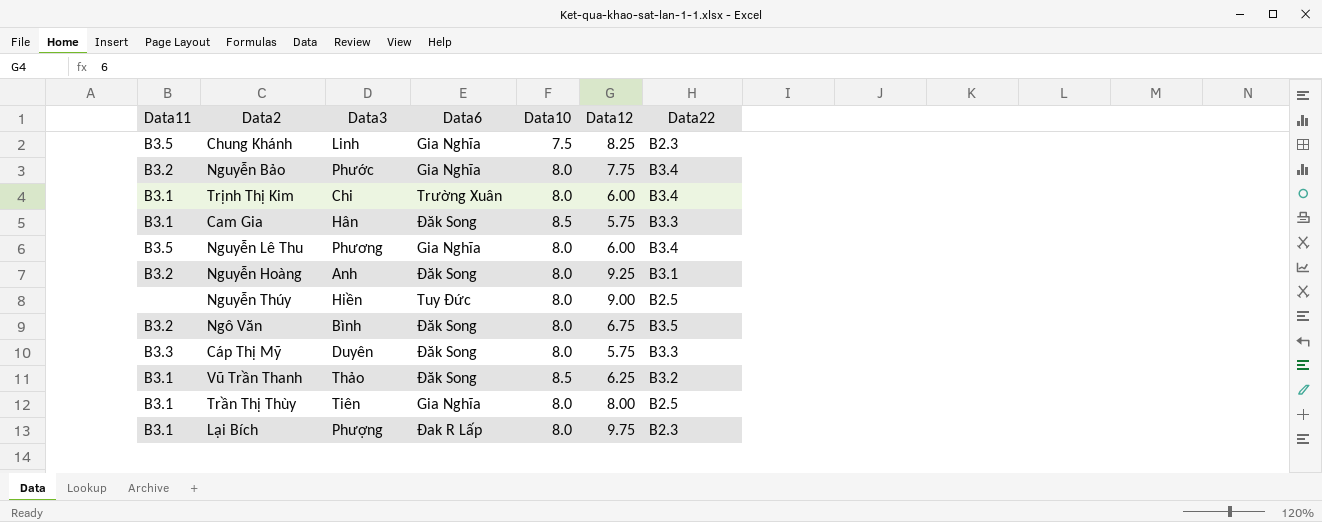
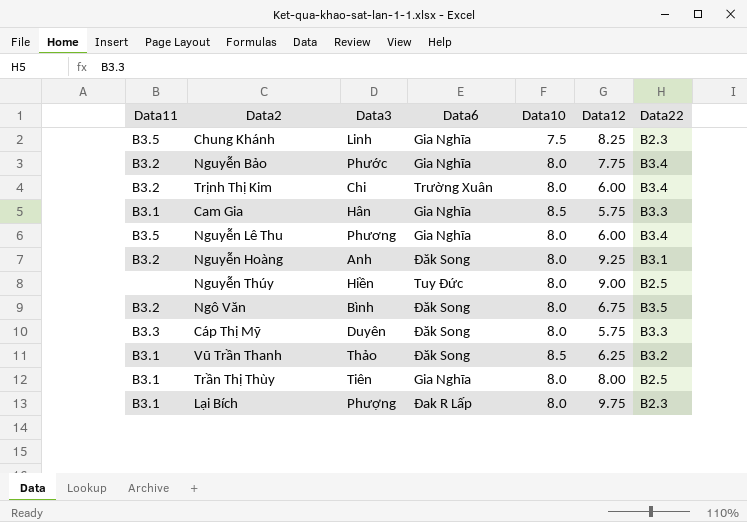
Trịnh Thị Kim | Data11: B3.1 -> B3.2
Cam Gia | Data6: Đăk Song -> Gia Nghĩa

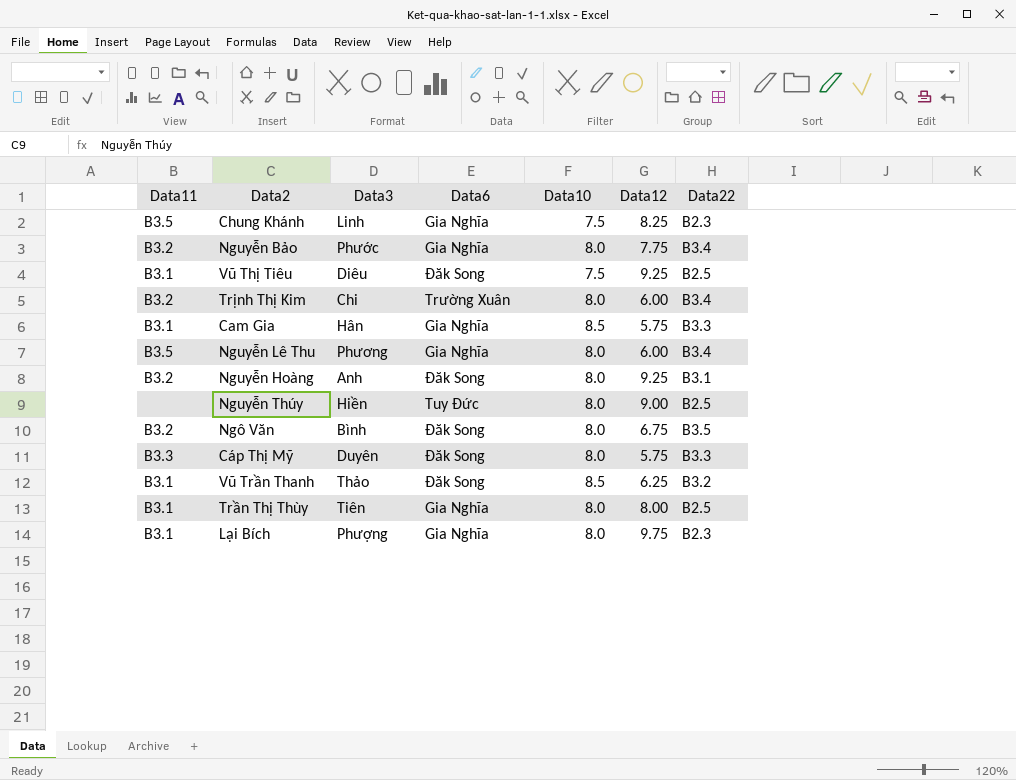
row Vũ Thị Tiêu: none -> B3.1 | Diêu | Đăk Song | 7.5 | 9.25 | B2.5
Lại Bích | Data6: Đak R Lấp -> Gia Nghĩa

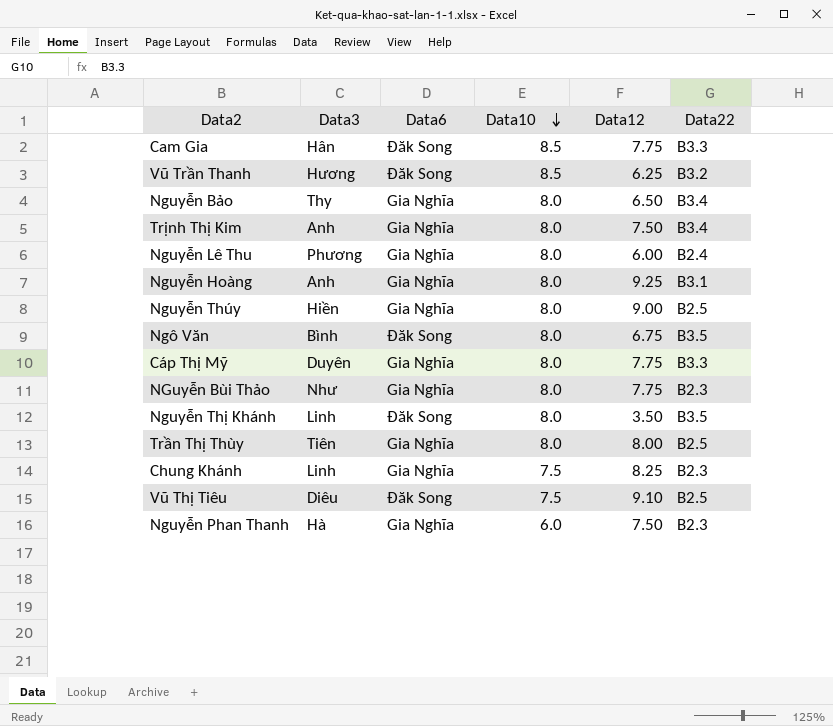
row order: none -> Data10 descending
column Data11 | position: 1 -> none
row Lại Bích: B3.1 | Phượng | Gia Nghĩa | 8.0 | 9.75 | B2.3 -> none
Cam Gia | Data6: Gia Nghĩa -> Đăk Song
Cam Gia | Data12: 5.75 -> 7.75
Vũ Trần Thanh | Data3: Thảo -> Hương
Nguyễn Bảo | Data3: Phước -> Thy
Nguyễn Bảo | Data12: 7.75 -> 6.50
Trịnh Thị Kim | Data3: Chi -> Anh
Trịnh Thị Kim | Data6: Trường Xuân -> Gia Nghĩa
Trịnh Thị Kim | Data12: 6.00 -> 7.50
Nguyễn Lê Thu | Data22: B3.4 -> B2.4
Nguyễn Hoàng | Data6: Đăk Song -> Gia Nghĩa
Nguyễn Thúy | Data6: Tuy Đức -> Gia Nghĩa
Cáp Thị Mỹ | Data6: Đăk Song -> Gia Nghĩa
Cáp Thị Mỹ | Data12: 5.75 -> 7.75
row NGuyễn Bùi Thảo: none -> Như | Gia Nghĩa | 8.0 | 7.75 | B2.3
row Nguyễn Thị Khánh: none -> Linh | Đăk Song | 8.0 | 3.50 | B3.5
Vũ Thị Tiêu | Data12: 9.25 -> 9.10
row Nguyễn Phan Thanh: none -> Hà | Gia Nghĩa | 6.0 | 7.50 | B2.3

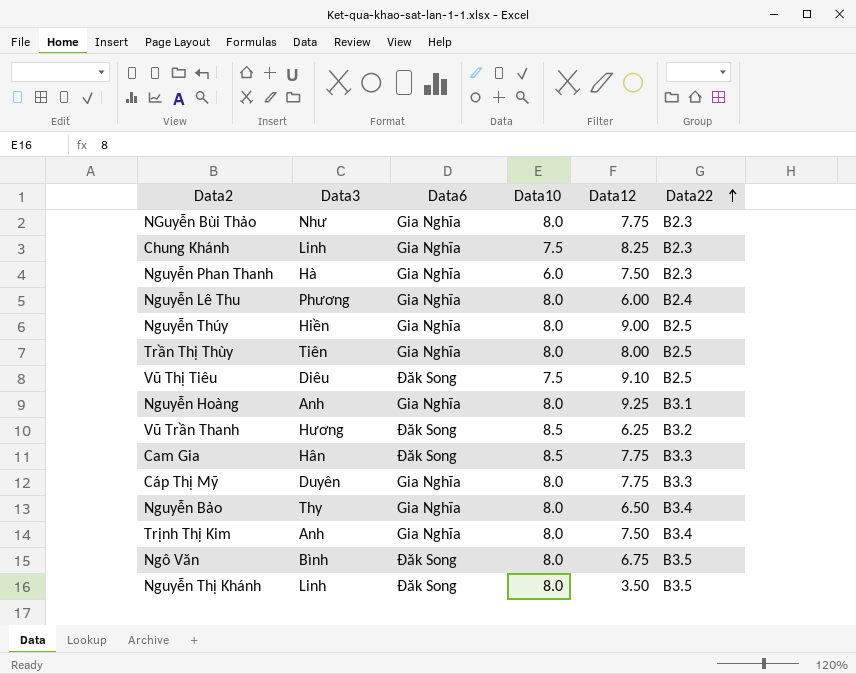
row order: Data10 descending -> Data22 ascending

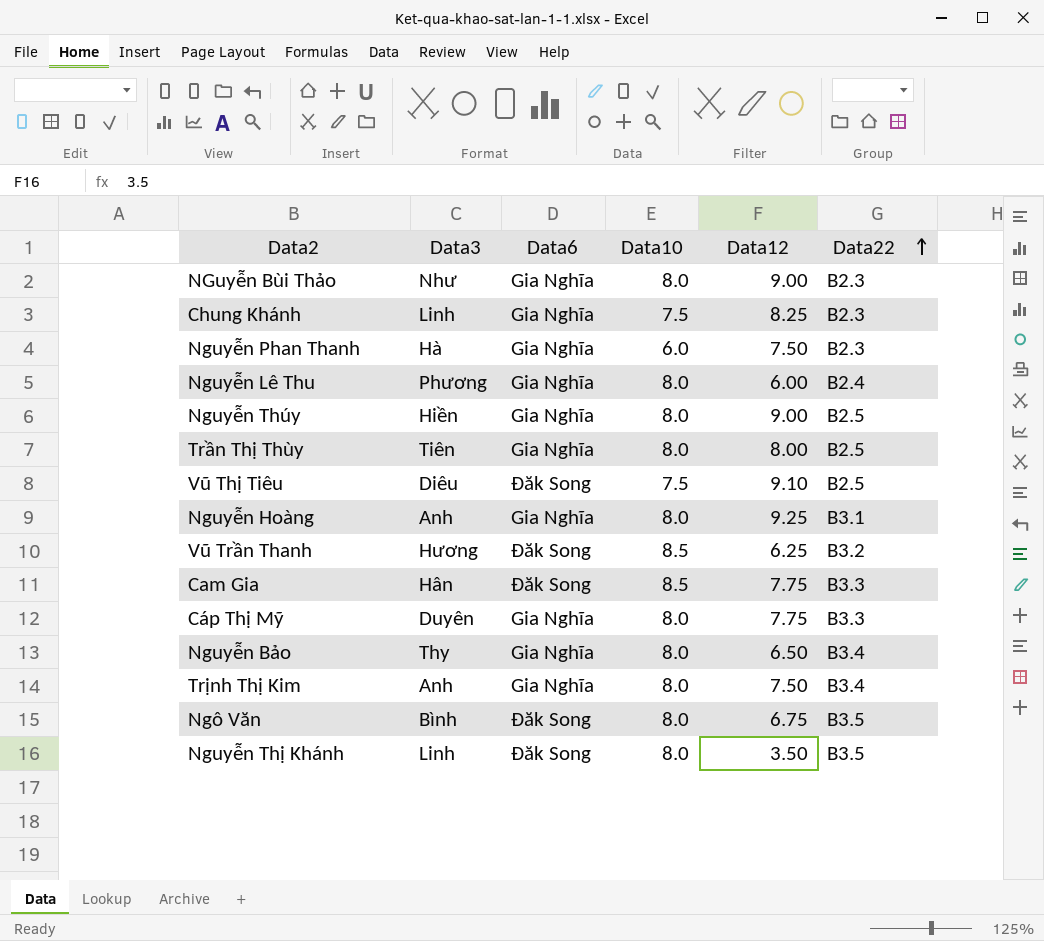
NGuyễn Bùi Thảo | Data12: 7.75 -> 9.00

